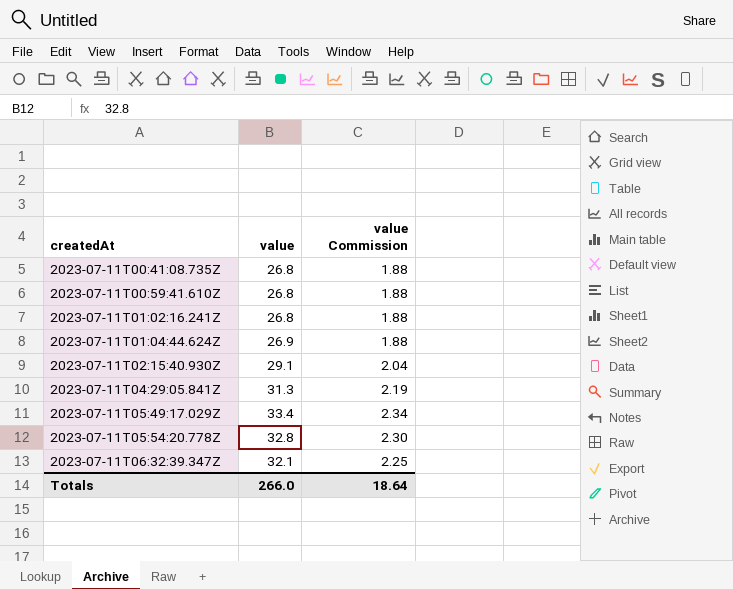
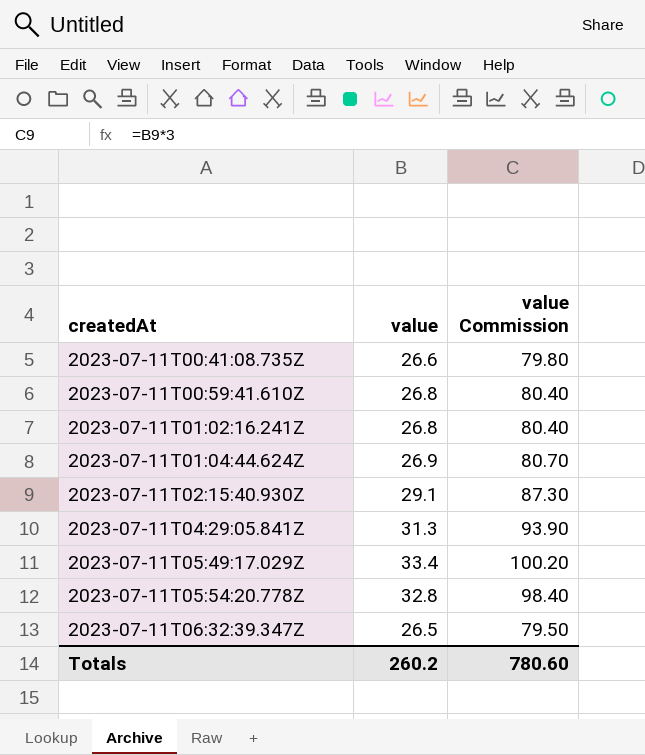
column value Commission | formula: [value] * 0.07 -> [value] * 3
2023-07-11T00:41:08.735Z | value: 26.8 -> 26.6
2023-07-11T06:32:39.347Z | value: 32.1 -> 26.5
Totals | value: 266.0 -> 260.2
Totals | value Commission: 18.64 -> 780.60

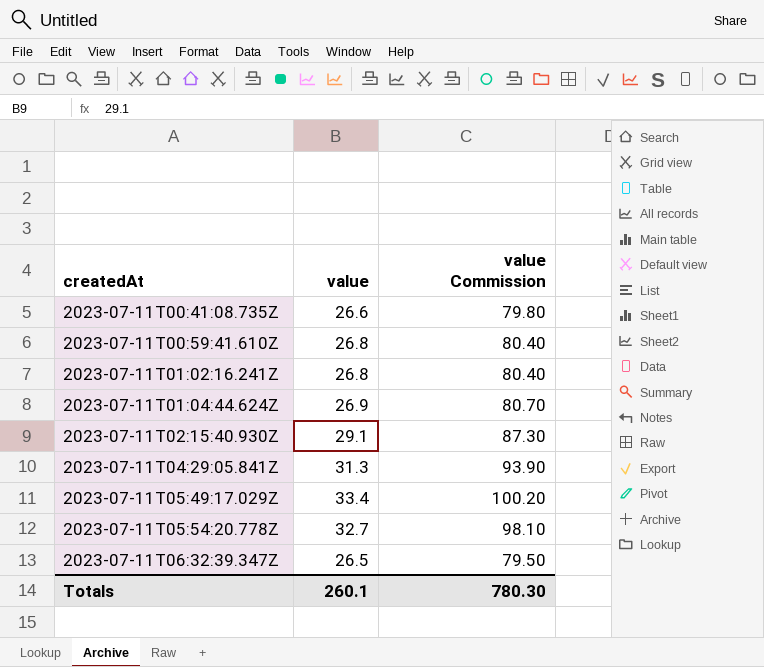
2023-07-11T05:54:20.778Z | value: 32.8 -> 32.7
2023-07-11T05:54:20.778Z | value Commission: 98.40 -> 98.10
Totals | value: 260.2 -> 260.1
Totals | value Commission: 780.60 -> 780.30

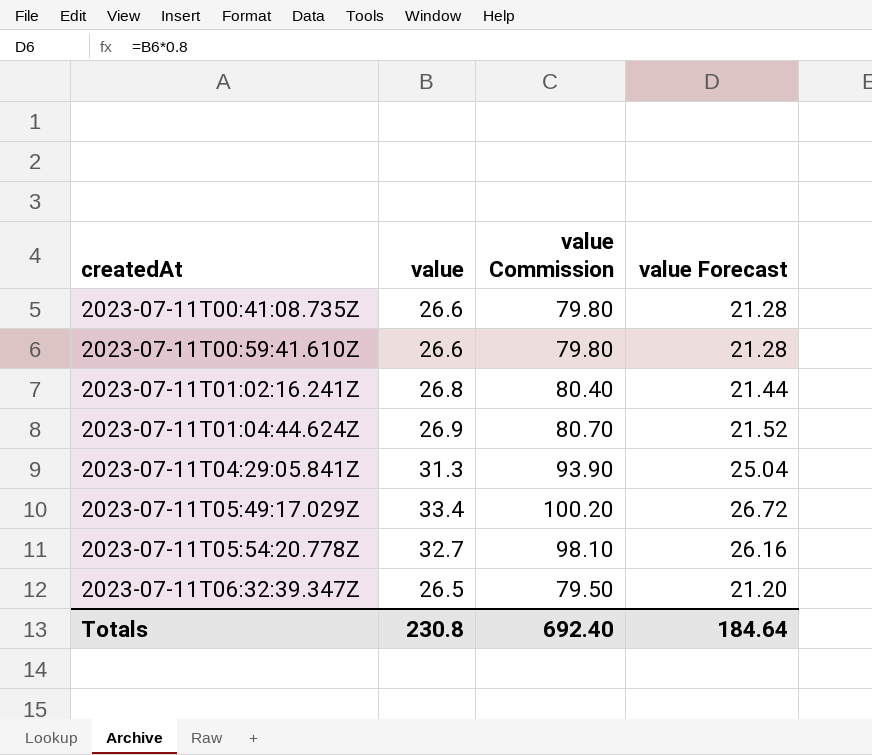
column value Forecast | formula: none -> [value] * 0.8
row 2023-07-11T02:15:40.930Z: 29.1 | 87.30 -> none
2023-07-11T00:59:41.610Z | value: 26.8 -> 26.6
2023-07-11T00:59:41.610Z | value Commission: 80.40 -> 79.80
Totals | value: 260.1 -> 230.8
Totals | value Commission: 780.30 -> 692.40

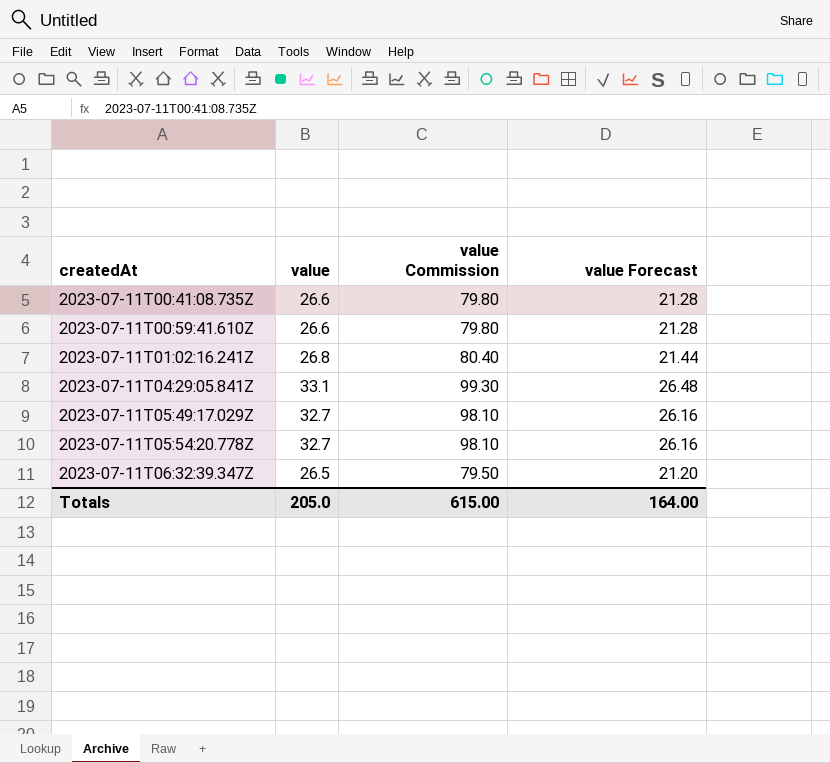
row 2023-07-11T01:04:44.624Z: 26.9 | 80.70 | 21.52 -> none
2023-07-11T04:29:05.841Z | value: 31.3 -> 33.1
2023-07-11T04:29:05.841Z | value Commission: 93.90 -> 99.30
2023-07-11T04:29:05.841Z | value Forecast: 25.04 -> 26.48
2023-07-11T05:49:17.029Z | value: 33.4 -> 32.7
2023-07-11T05:49:17.029Z | value Commission: 100.20 -> 98.10
2023-07-11T05:49:17.029Z | value Forecast: 26.72 -> 26.16
Totals | value: 230.8 -> 205.0
Totals | value Commission: 692.40 -> 615.00
Totals | value Forecast: 184.64 -> 164.00

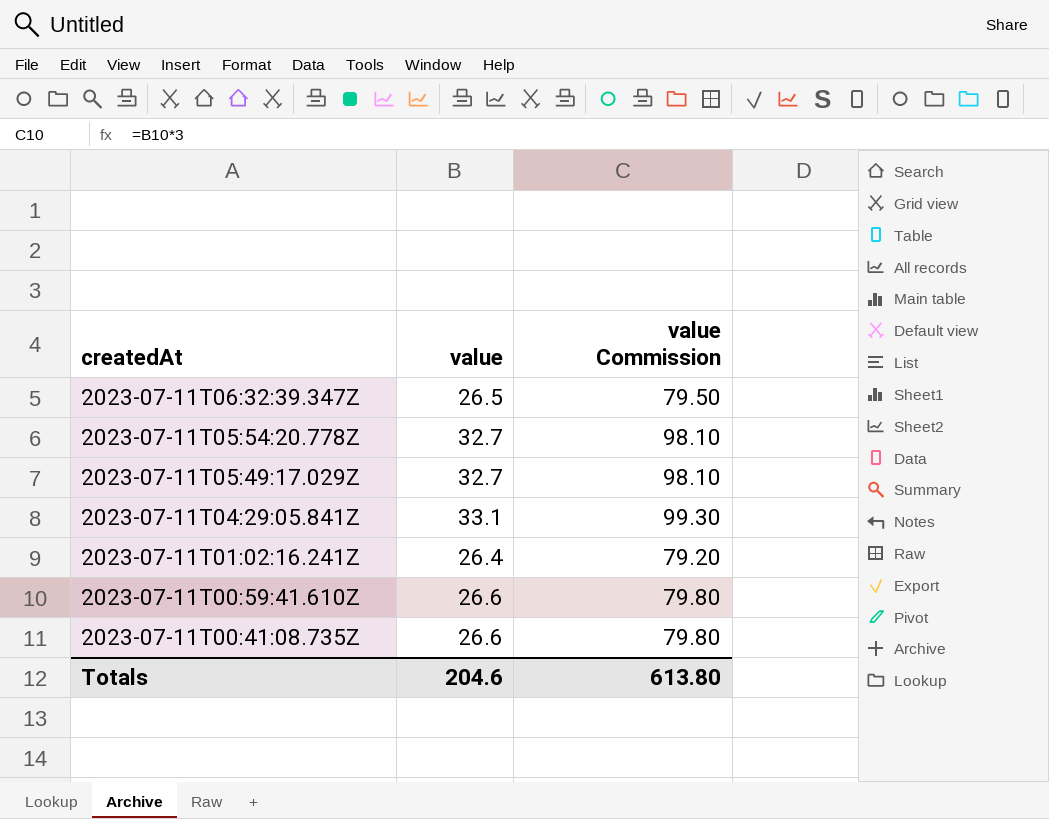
row order: createdAt ascending -> createdAt descending
column value Forecast | formula: [value] * 0.8 -> none
2023-07-11T01:02:16.241Z | value: 26.8 -> 26.4
2023-07-11T01:02:16.241Z | value Commission: 80.40 -> 79.20
Totals | value: 205.0 -> 204.6
Totals | value Commission: 615.00 -> 613.80

